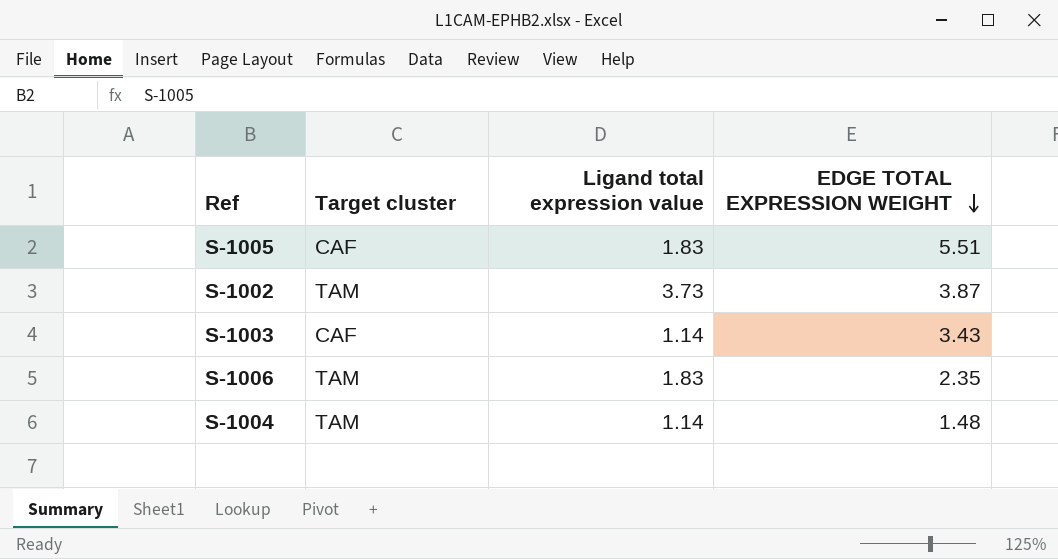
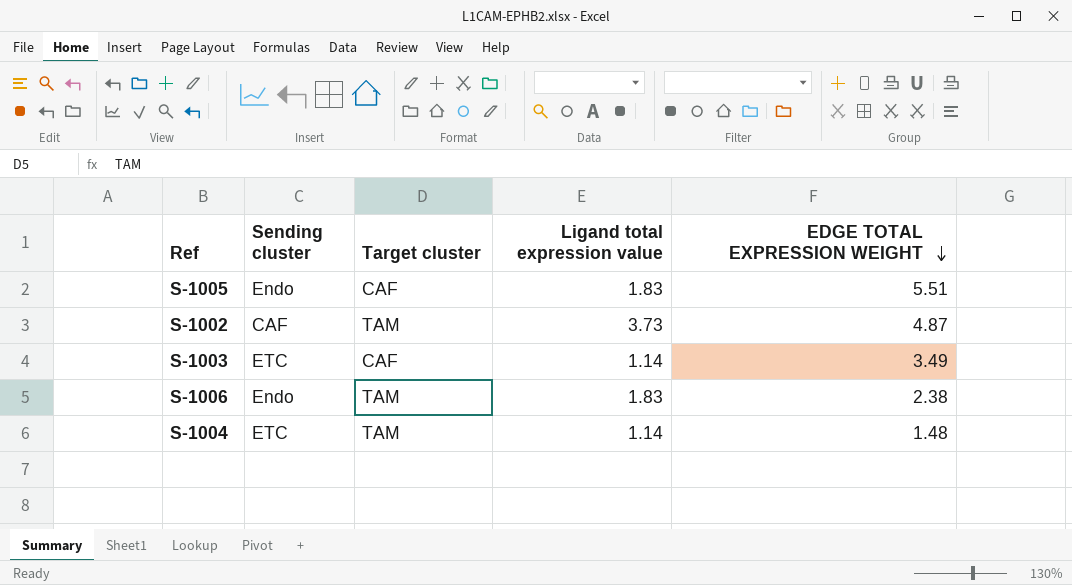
column Sending cluster | position: none -> 2
S-1002 | EDGE TOTAL EXPRESSION WEIGHT: 3.87 -> 4.87
S-1003 | EDGE TOTAL EXPRESSION WEIGHT: 3.43 -> 3.49
S-1006 | EDGE TOTAL EXPRESSION WEIGHT: 2.35 -> 2.38

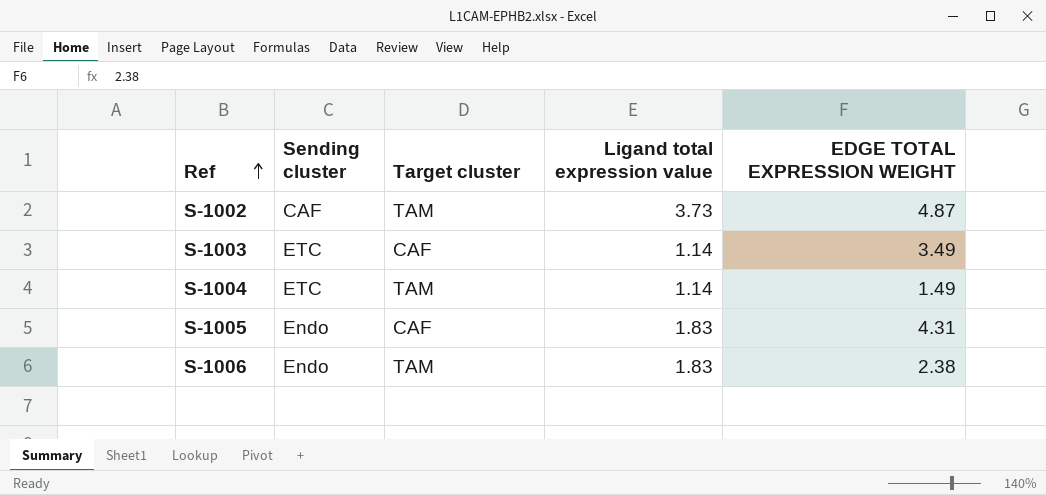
row order: EDGE TOTAL EXPRESSION WEIGHT descending -> Ref ascending
S-1004 | EDGE TOTAL EXPRESSION WEIGHT: 1.48 -> 1.49
S-1005 | EDGE TOTAL EXPRESSION WEIGHT: 5.51 -> 4.31

